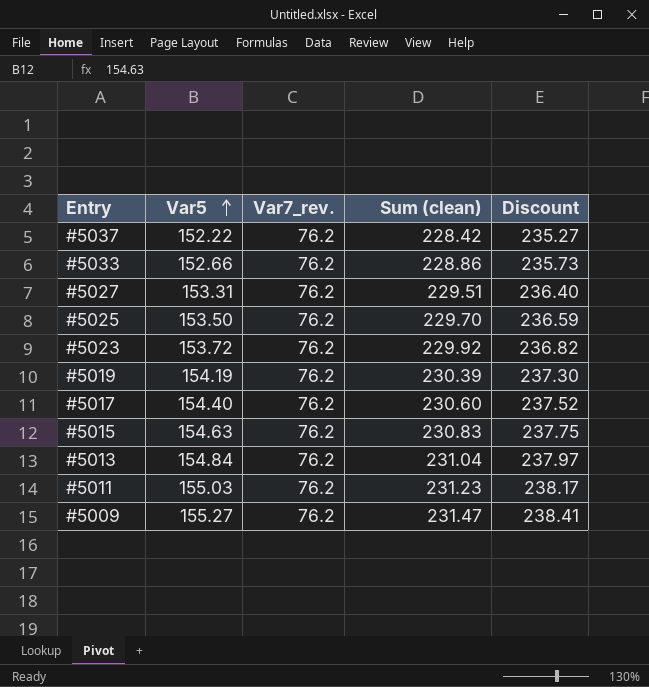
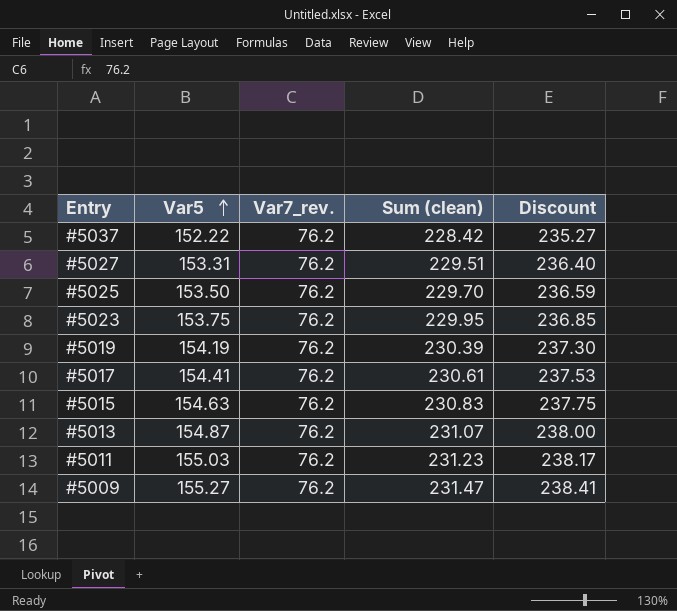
row #5033: 152.66 | 76.2 | 228.86 | 235.73 -> none
#5023 | Var5: 153.72 -> 153.75
#5023 | Sum (clean): 229.92 -> 229.95
#5023 | Discount: 236.82 -> 236.85
#5017 | Var5: 154.40 -> 154.41
#5017 | Sum (clean): 230.60 -> 230.61
#5017 | Discount: 237.52 -> 237.53
#5013 | Var5: 154.84 -> 154.87
#5013 | Sum (clean): 231.04 -> 231.07
#5013 | Discount: 237.97 -> 238.00

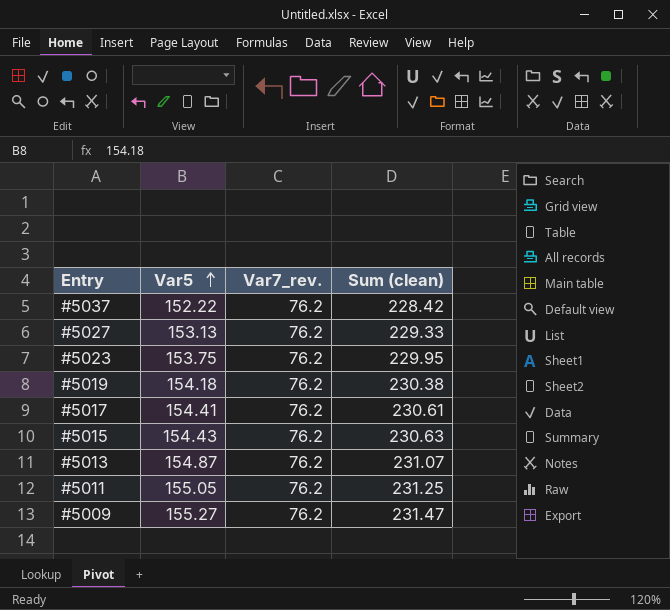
column Discount | formula: [Sum (clean)] * 1.03 -> none
row #5025: 153.50 | 76.2 | 229.70 | 236.59 -> none
#5027 | Var5: 153.31 -> 153.13
#5027 | Sum (clean): 229.51 -> 229.33
#5019 | Var5: 154.19 -> 154.18
#5019 | Sum (clean): 230.39 -> 230.38
#5015 | Var5: 154.63 -> 154.43
#5015 | Sum (clean): 230.83 -> 230.63
#5011 | Var5: 155.03 -> 155.05
#5011 | Sum (clean): 231.23 -> 231.25

